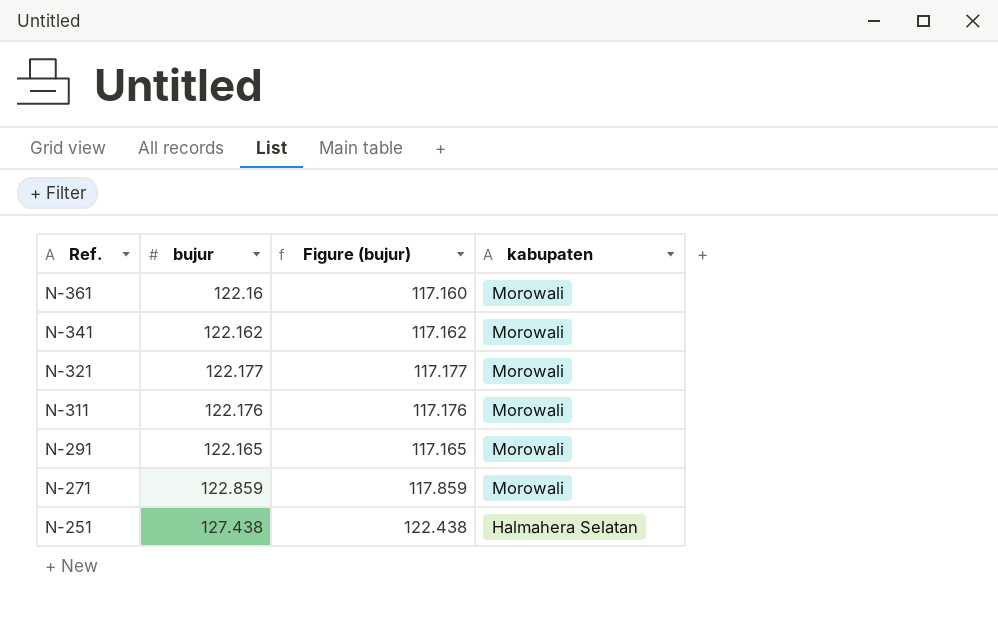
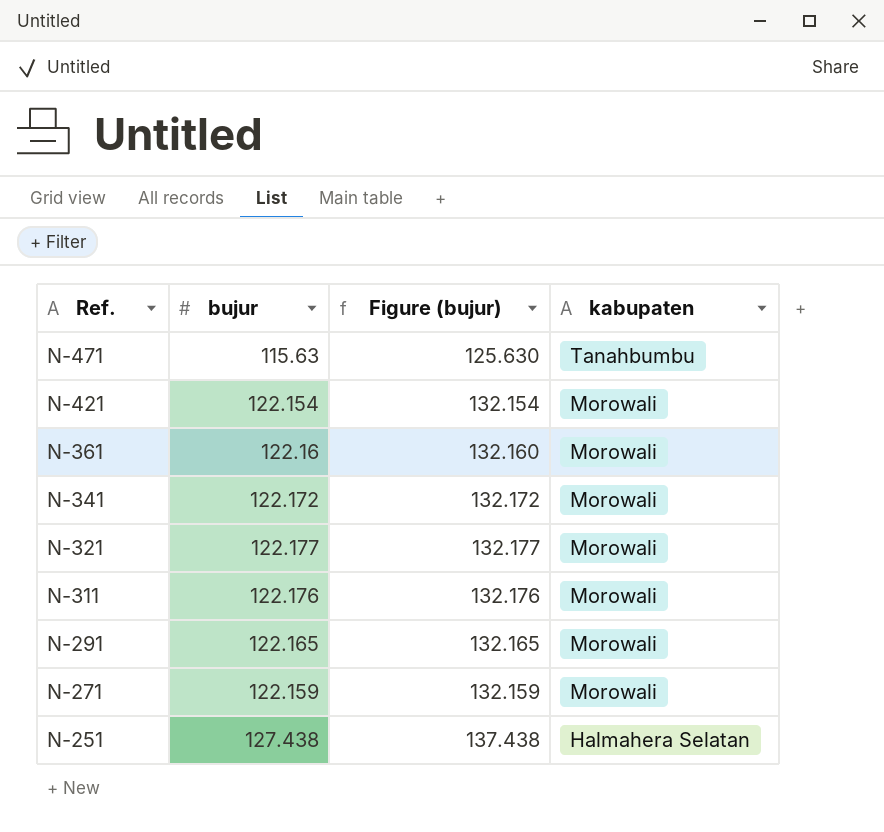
column Figure (bujur) | formula: [bujur] - 5 -> [bujur] + 10
row N-471: none -> 115.63 | 125.630 | Tanahbumbu
row N-421: none -> 122.154 | 132.154 | Morowali
N-341 | bujur: 122.162 -> 122.172
N-271 | bujur: 122.859 -> 122.159

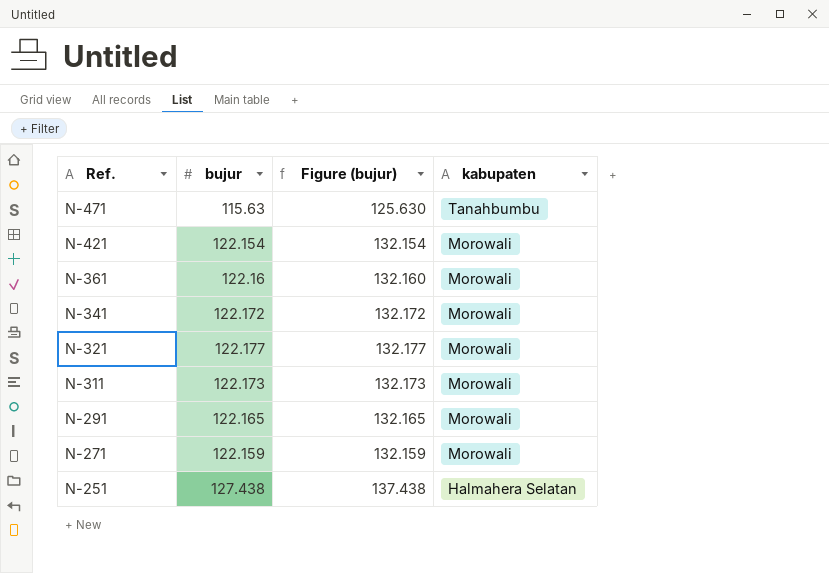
N-311 | bujur: 122.176 -> 122.173
N-311 | Figure (bujur): 132.176 -> 132.173

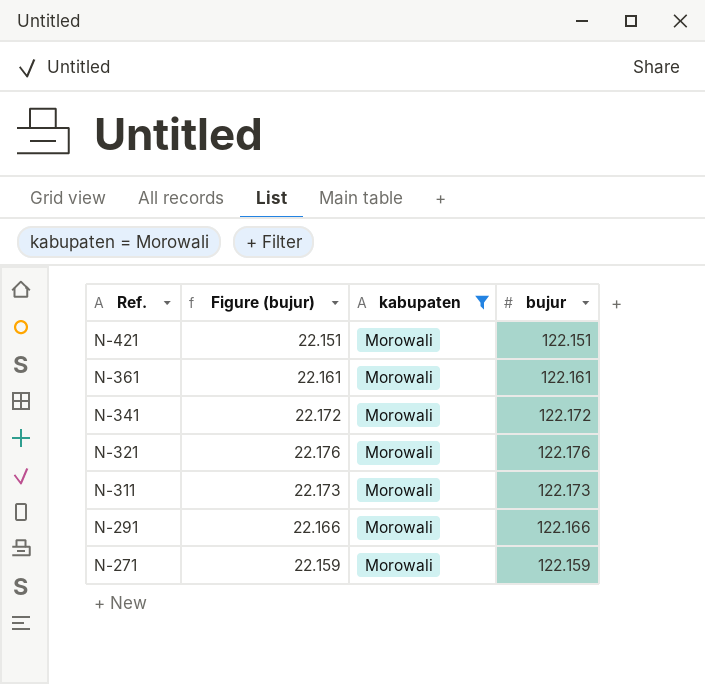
filter: none -> kabupaten = Morowali
column Figure (bujur) | formula: [bujur] + 10 -> [bujur] - 100
column bujur | position: 2 -> 4
N-421 | bujur: 122.154 -> 122.151
N-361 | bujur: 122.16 -> 122.161
N-321 | bujur: 122.177 -> 122.176
N-291 | bujur: 122.165 -> 122.166

